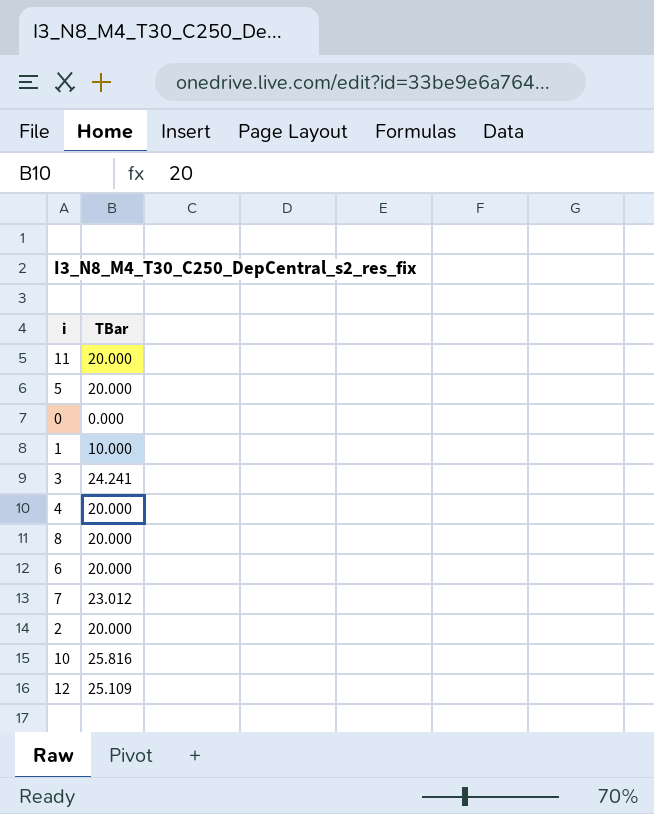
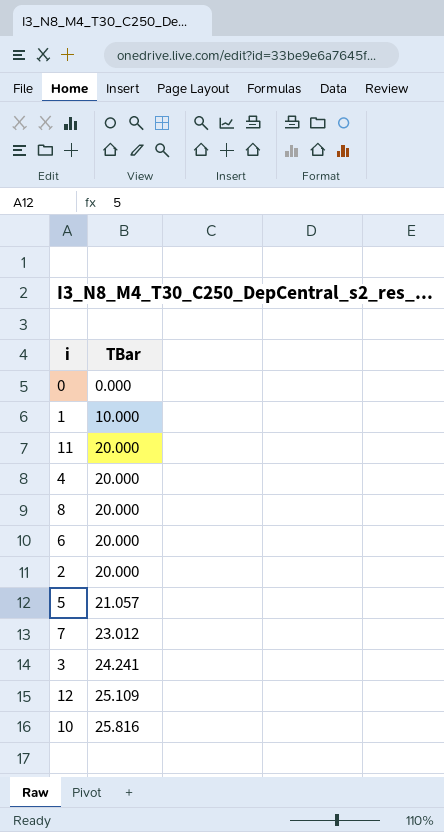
row order: none -> TBar ascending
5 | TBar: 20.000 -> 21.057

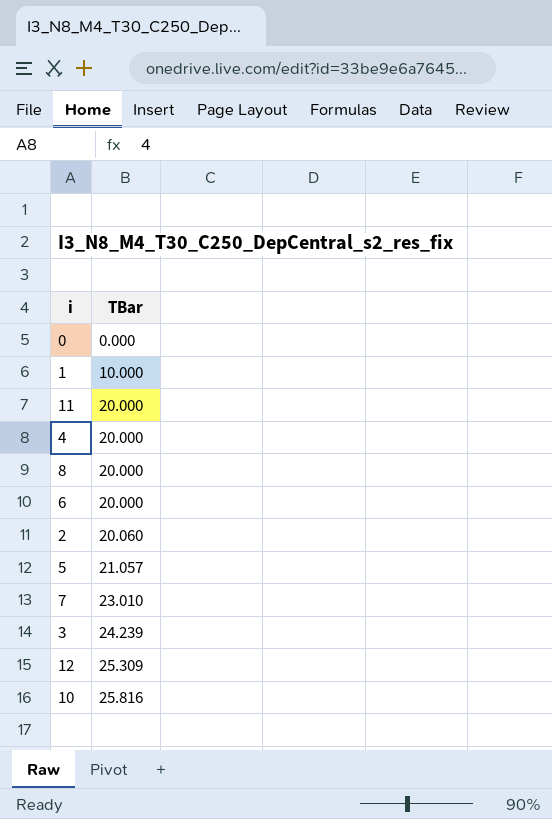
2 | TBar: 20.000 -> 20.060
7 | TBar: 23.012 -> 23.010
3 | TBar: 24.241 -> 24.239
12 | TBar: 25.109 -> 25.309

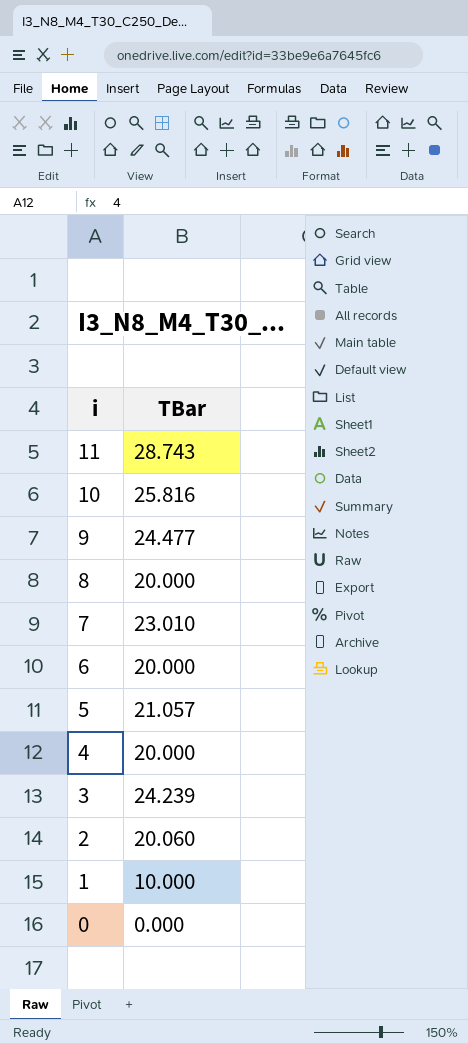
row order: TBar ascending -> i descending
row 12: 25.309 -> none
11 | TBar: 20.000 -> 28.743
row 9: none -> 24.477

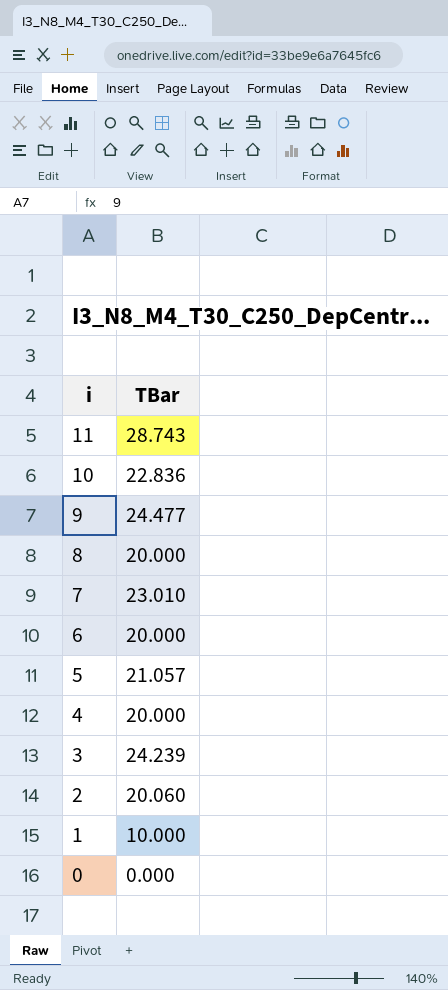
10 | TBar: 25.816 -> 22.836

